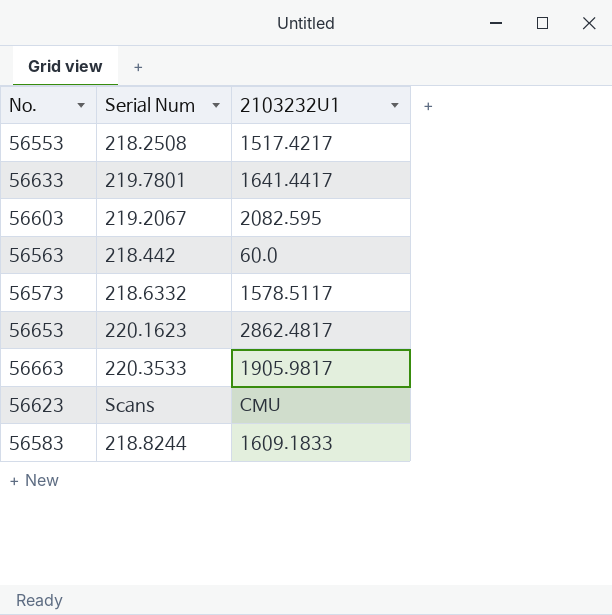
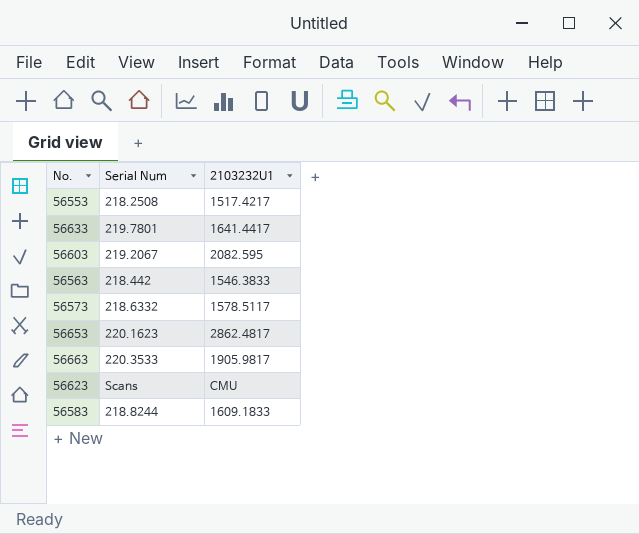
56563 | 2103232U1: 60.0 -> 1546.3833

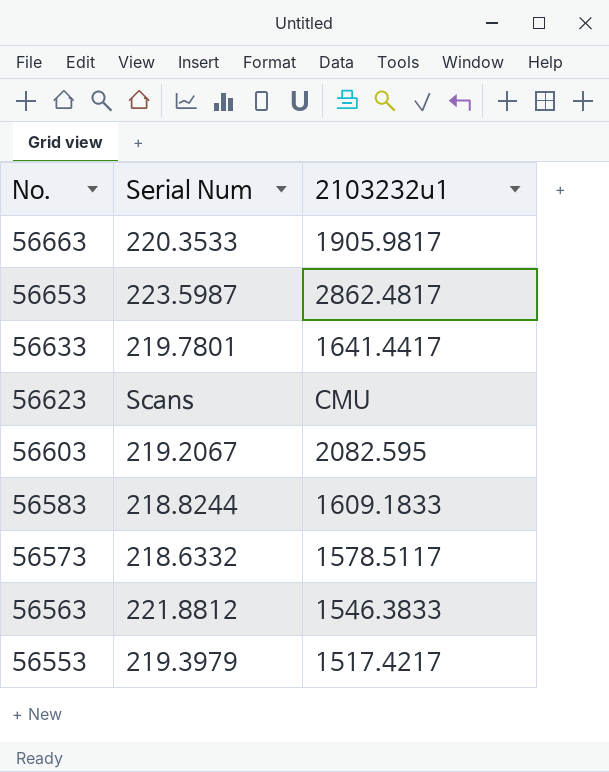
row order: none -> No. descending
column name: 2103232U1 -> 2103232u1
56653 | Serial Num: 220.1623 -> 223.5987
56563 | Serial Num: 218.442 -> 221.8812
56553 | Serial Num: 218.2508 -> 219.3979

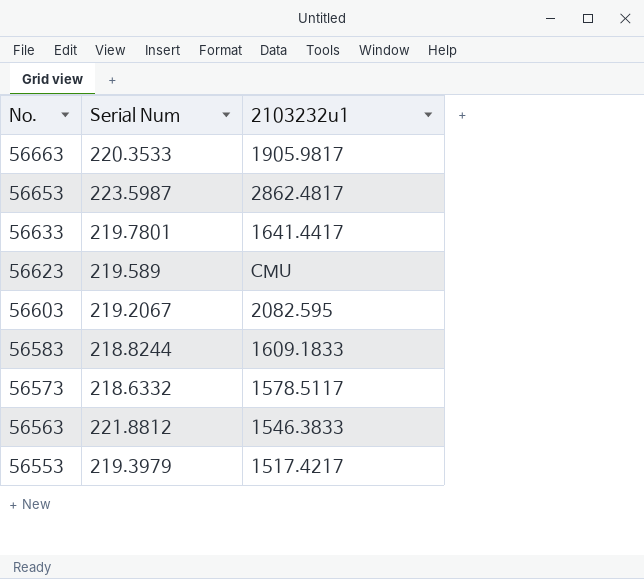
56623 | Serial Num: Scans -> 219.589

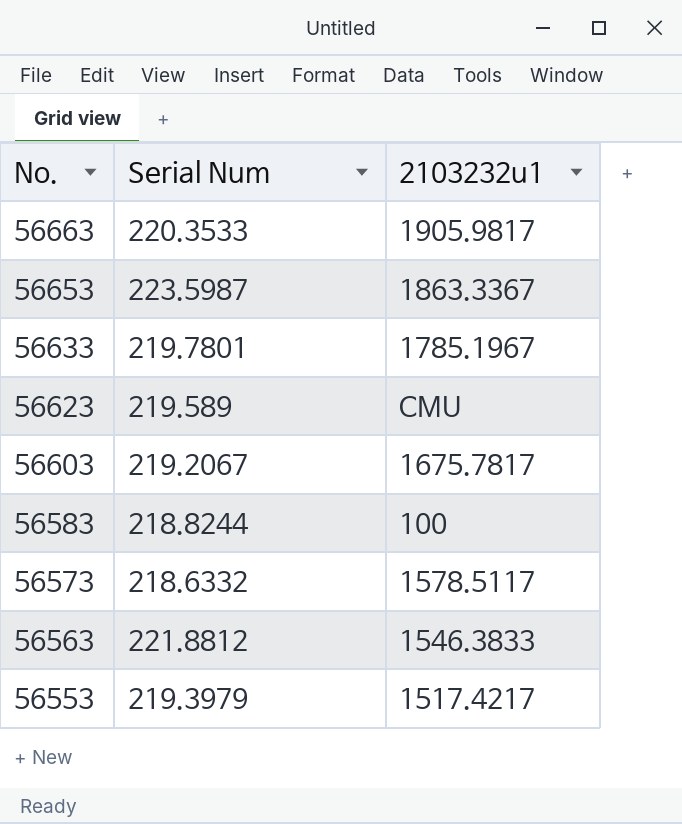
56653 | 2103232u1: 2862.4817 -> 1863.3367
56633 | 2103232u1: 1641.4417 -> 1785.1967
56603 | 2103232u1: 2082.595 -> 1675.7817
56583 | 2103232u1: 1609.1833 -> 100

